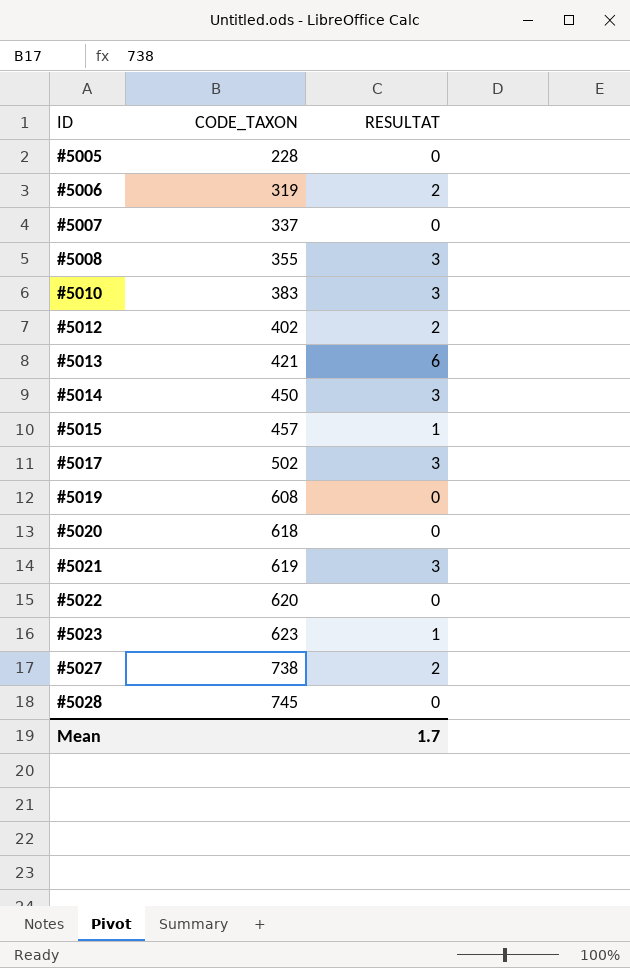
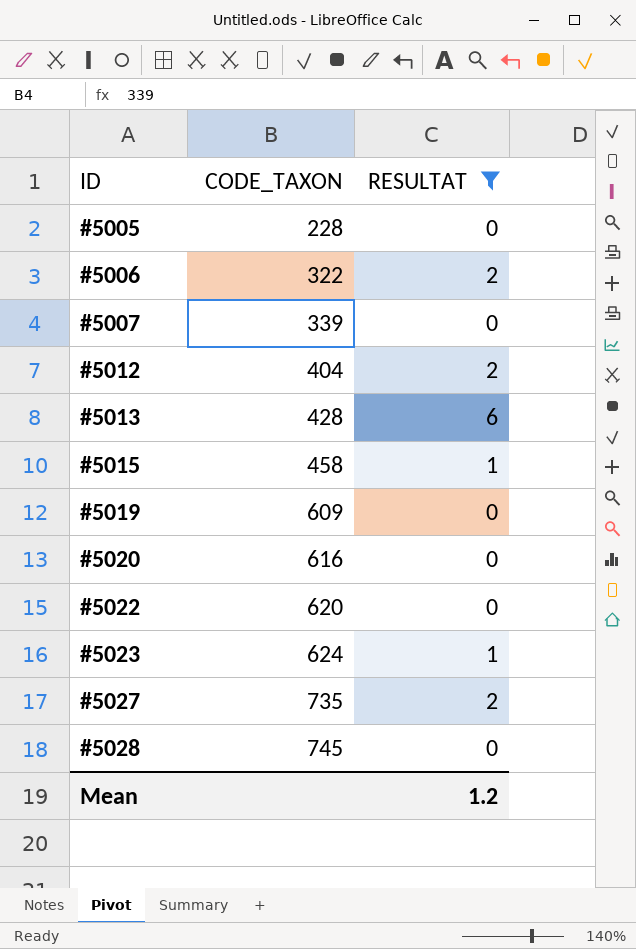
filter: none -> RESULTAT != 3
#5006 | CODE_TAXON: 319 -> 322
#5007 | CODE_TAXON: 337 -> 339
#5012 | CODE_TAXON: 402 -> 404
#5013 | CODE_TAXON: 421 -> 428
#5015 | CODE_TAXON: 457 -> 458
#5019 | CODE_TAXON: 608 -> 609
#5020 | CODE_TAXON: 618 -> 616
#5023 | CODE_TAXON: 623 -> 624
#5027 | CODE_TAXON: 738 -> 735
Mean | RESULTAT: 1.7 -> 1.2

